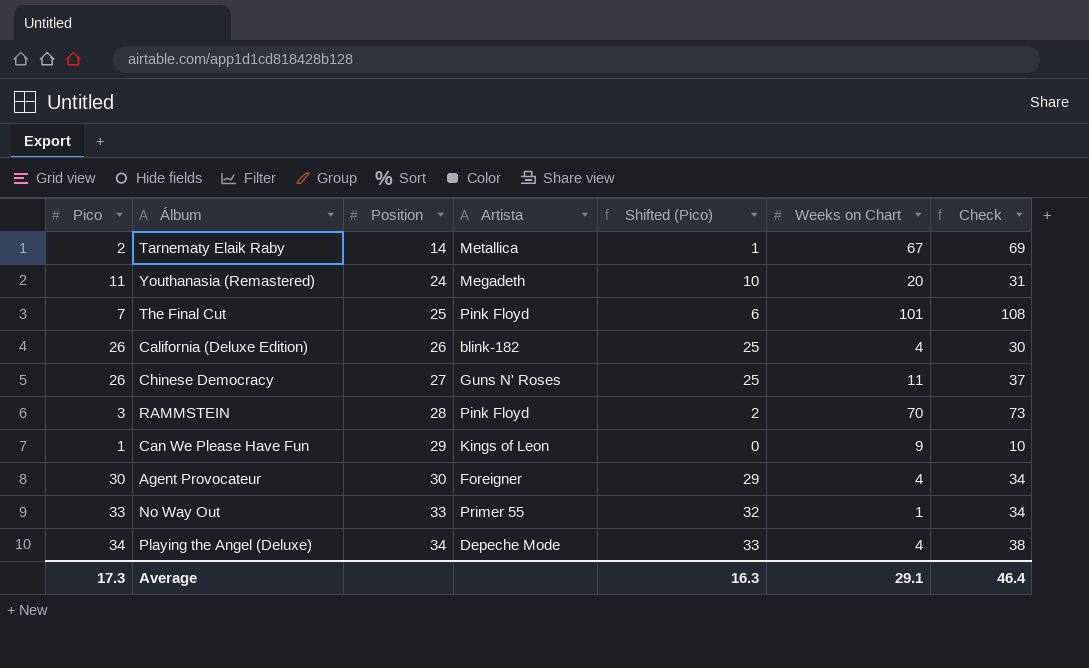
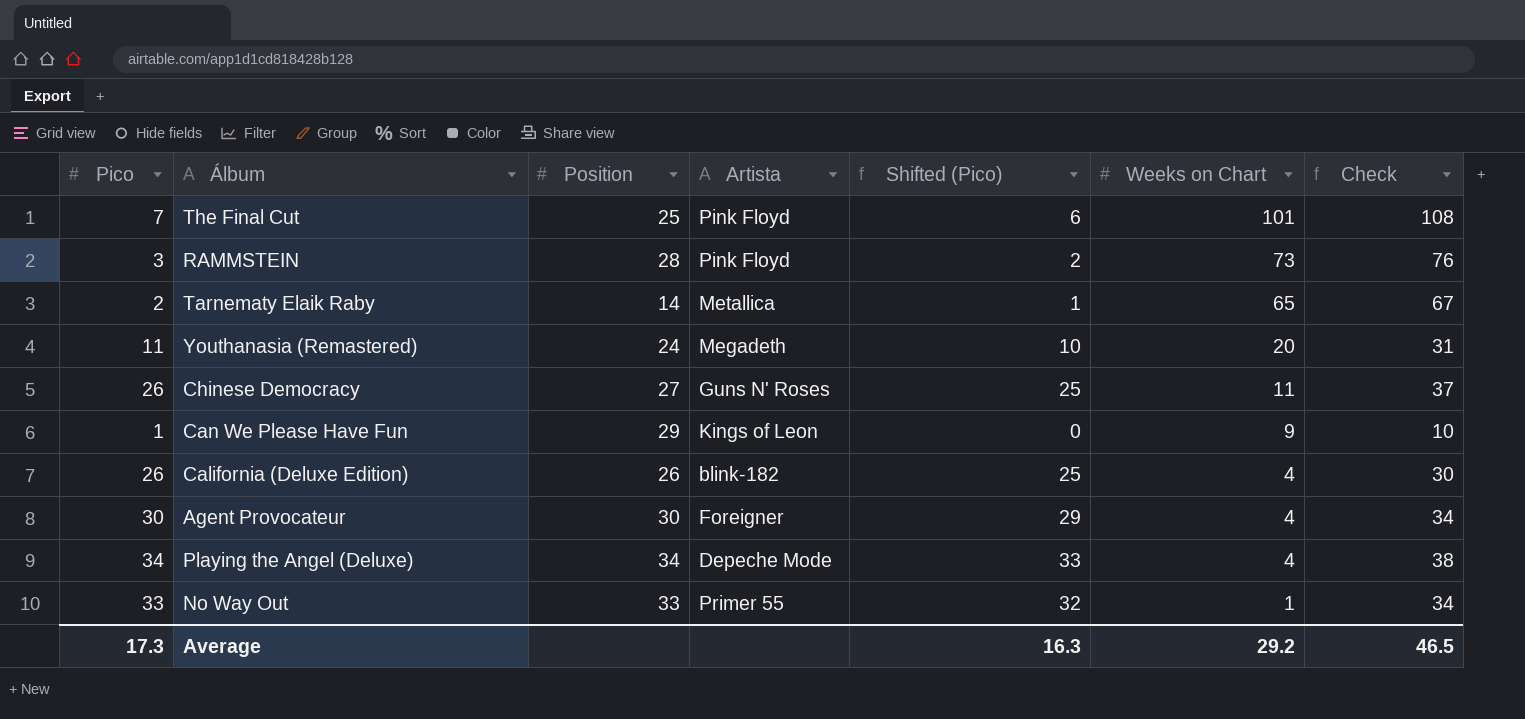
row order: Position ascending -> Weeks on Chart descending
RAMMSTEIN | Weeks on Chart: 70 -> 73
RAMMSTEIN | Check: 73 -> 76
Tarnematy Elaik Raby | Weeks on Chart: 67 -> 65
Tarnematy Elaik Raby | Check: 69 -> 67
Average | Weeks on Chart: 29.1 -> 29.2
Average | Check: 46.4 -> 46.5

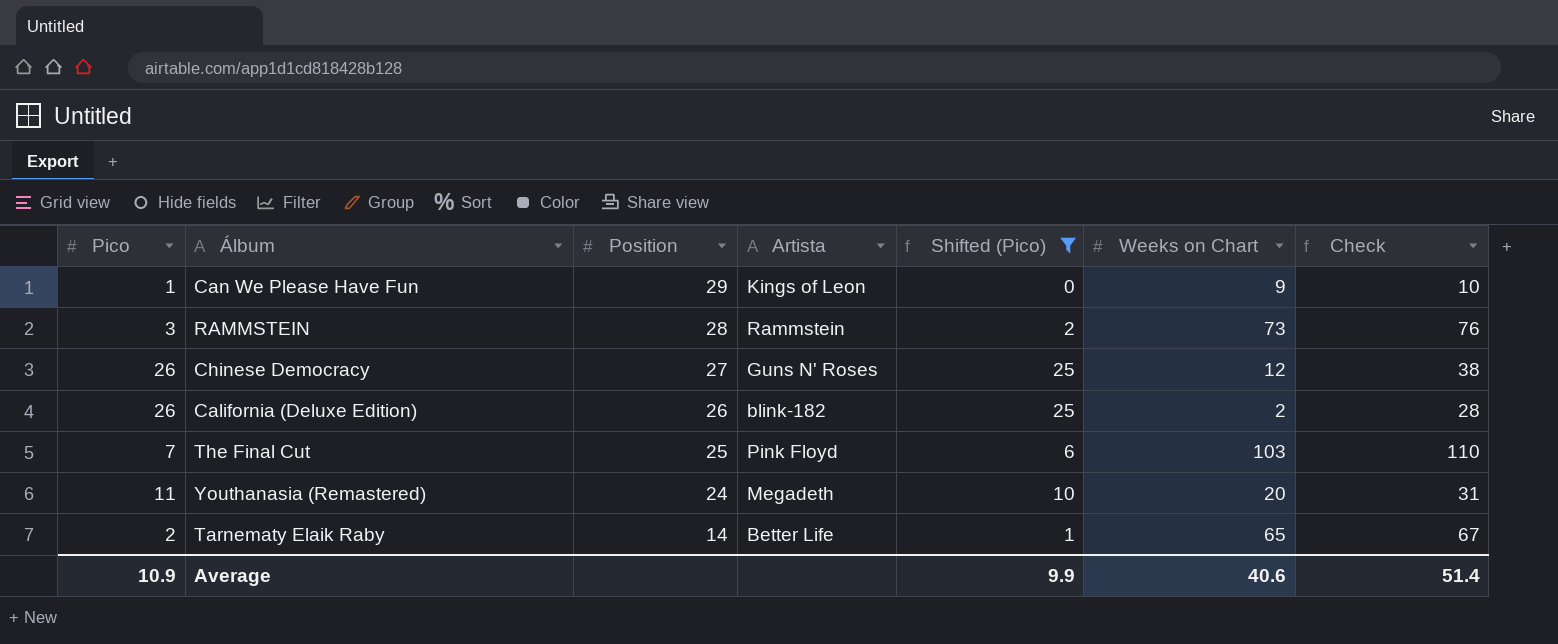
filter: none -> Shifted (Pico) <= 25
row order: Weeks on Chart descending -> Position descending
RAMMSTEIN | Artista: Pink Floyd -> Rammstein
Chinese Democracy | Weeks on Chart: 11 -> 12
Chinese Democracy | Check: 37 -> 38
California (Deluxe Edition) | Weeks on Chart: 4 -> 2
California (Deluxe Edition) | Check: 30 -> 28
The Final Cut | Weeks on Chart: 101 -> 103
The Final Cut | Check: 108 -> 110
Tarnematy Elaik Raby | Artista: Metallica -> Better Life
Average | Pico: 17.3 -> 10.9
Average | Shifted (Pico): 16.3 -> 9.9
Average | Weeks on Chart: 29.2 -> 40.6
Average | Check: 46.5 -> 51.4

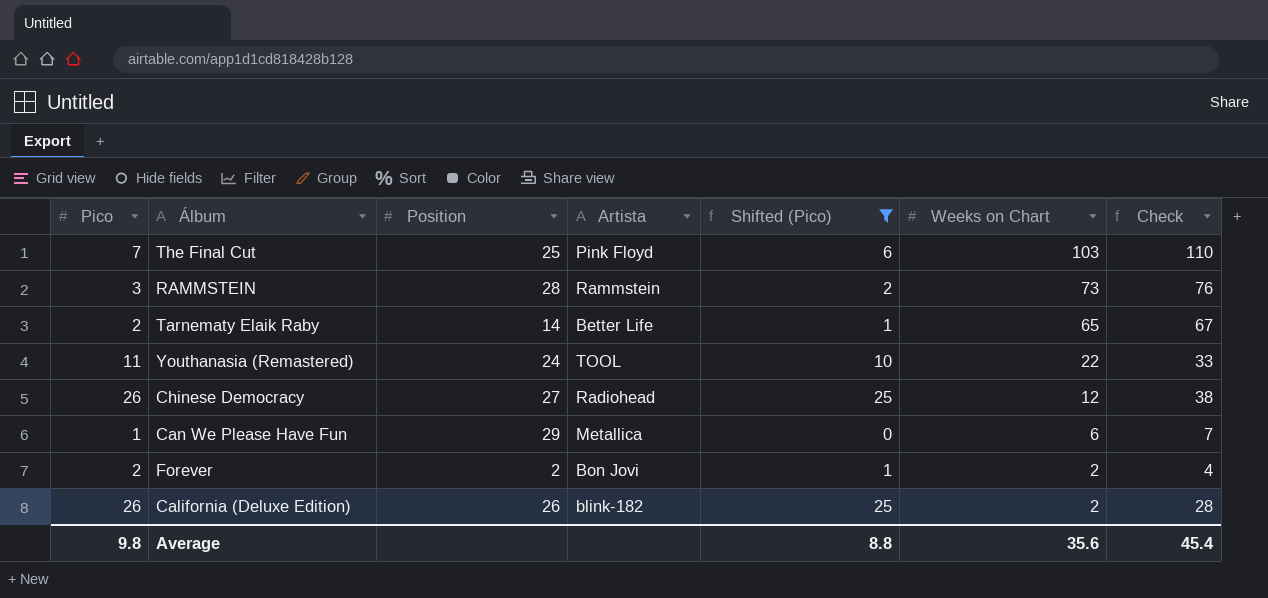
row order: Position descending -> Weeks on Chart descending
Youthanasia (Remastered) | Artista: Megadeth -> TOOL
Youthanasia (Remastered) | Weeks on Chart: 20 -> 22
Youthanasia (Remastered) | Check: 31 -> 33
Chinese Democracy | Artista: Guns N' Roses -> Radiohead
Can We Please Have Fun | Artista: Kings of Leon -> Metallica
Can We Please Have Fun | Weeks on Chart: 9 -> 6
Can We Please Have Fun | Check: 10 -> 7
row Forever: none -> 2 | 2 | Bon Jovi | 1 | 2 | 4
Average | Pico: 10.9 -> 9.8
Average | Shifted (Pico): 9.9 -> 8.8
Average | Weeks on Chart: 40.6 -> 35.6
Average | Check: 51.4 -> 45.4

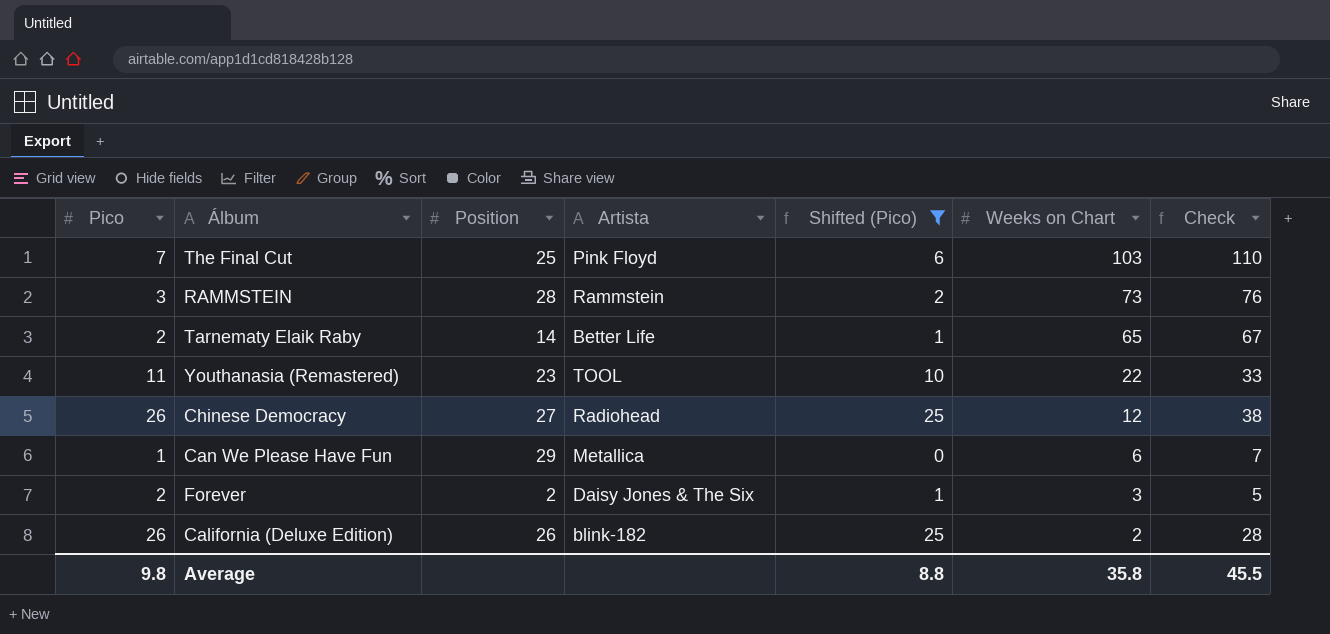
Youthanasia (Remastered) | Position: 24 -> 23
Forever | Artista: Bon Jovi -> Daisy Jones & The Six
Forever | Weeks on Chart: 2 -> 3
Forever | Check: 4 -> 5
Average | Weeks on Chart: 35.6 -> 35.8
Average | Check: 45.4 -> 45.5

